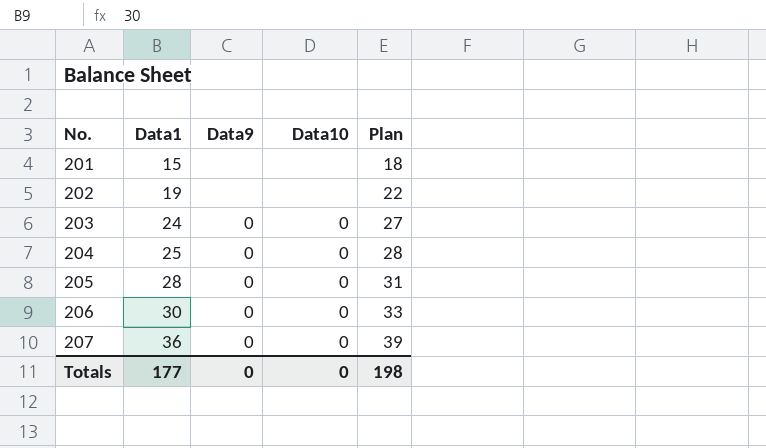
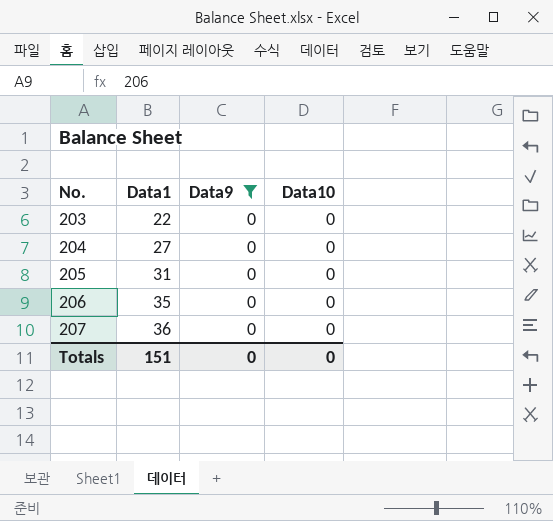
filter: none -> Data9 = 0
column Plan | formula: [Data1] + 3 -> none
203 | Data1: 24 -> 22
204 | Data1: 25 -> 27
205 | Data1: 28 -> 31
206 | Data1: 30 -> 35
Totals | Data1: 177 -> 151

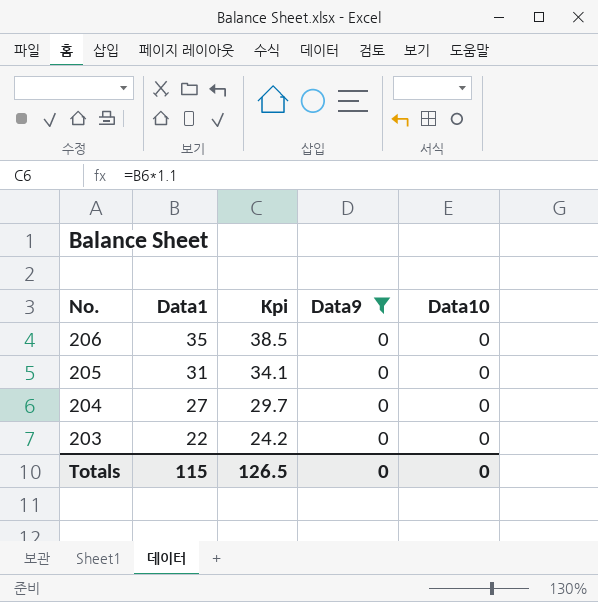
row order: No. ascending -> No. descending
column Kpi | formula: none -> [Data1] * 1.1
row 207: 36 | 0 | 0 -> none
Totals | Data1: 151 -> 115

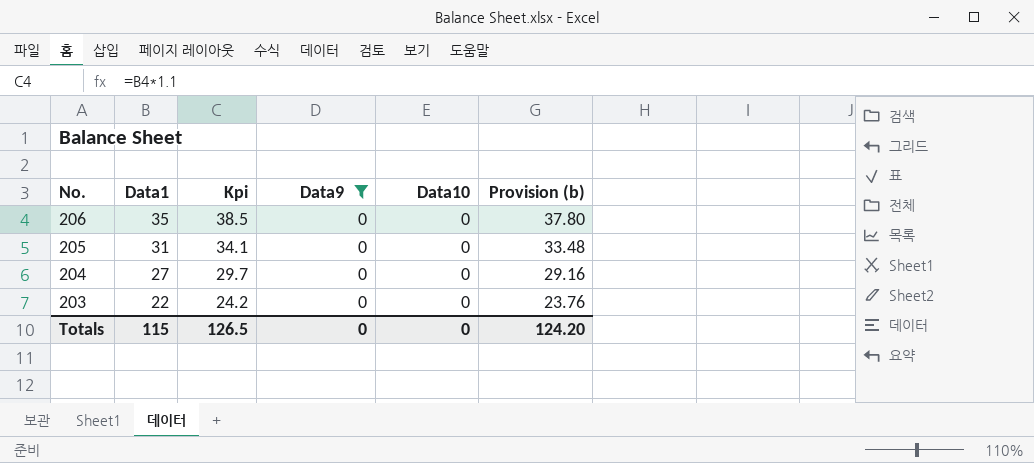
column Provision (b) | formula: none -> [Data1] * 1.08

